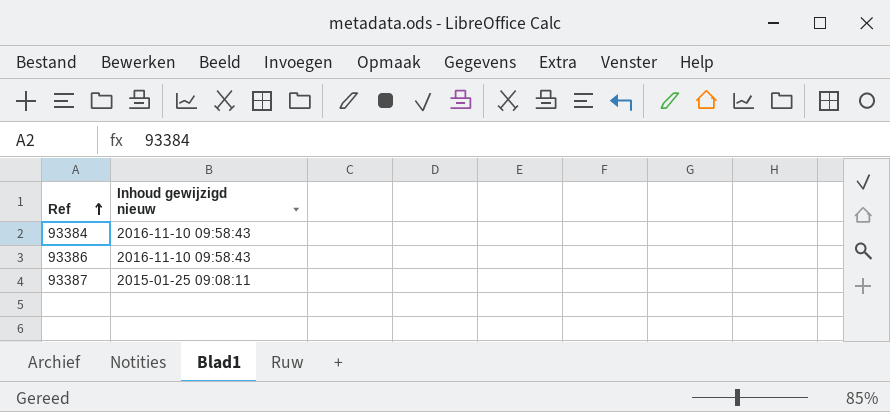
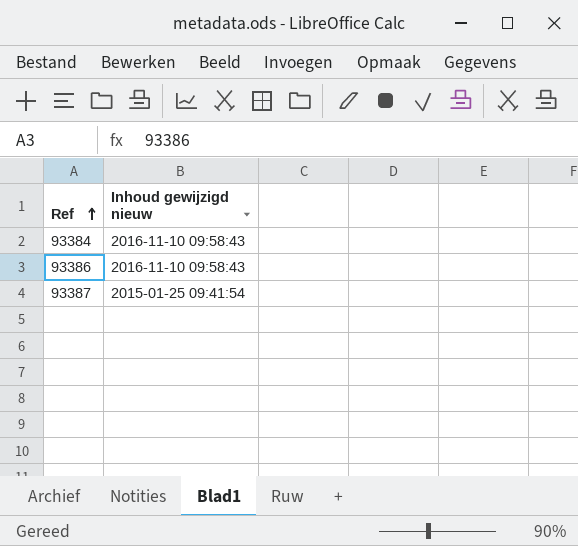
93387 | Inhoud gewijzigd nieuw: 2015-01-25 09:08:11 -> 2015-01-25 09:41:54

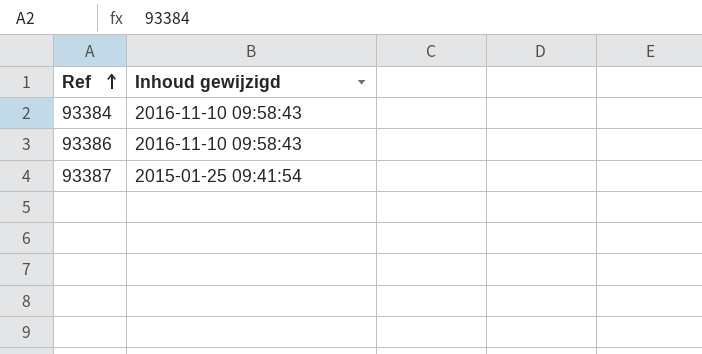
column name: Inhoud gewijzigd nieuw -> Inhoud gewijzigd

